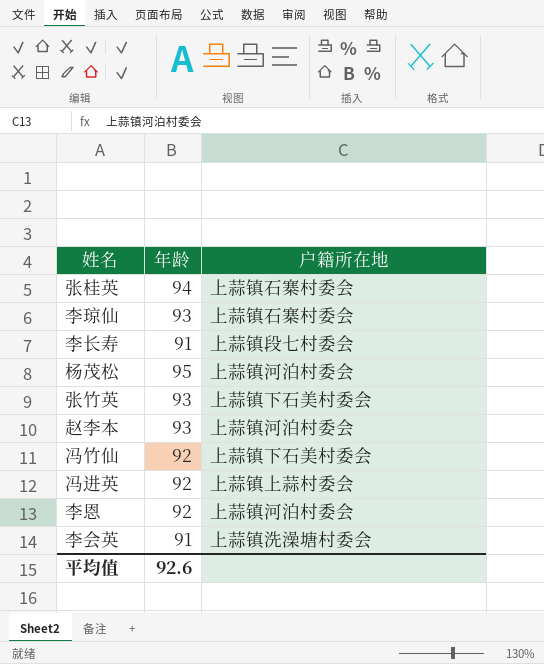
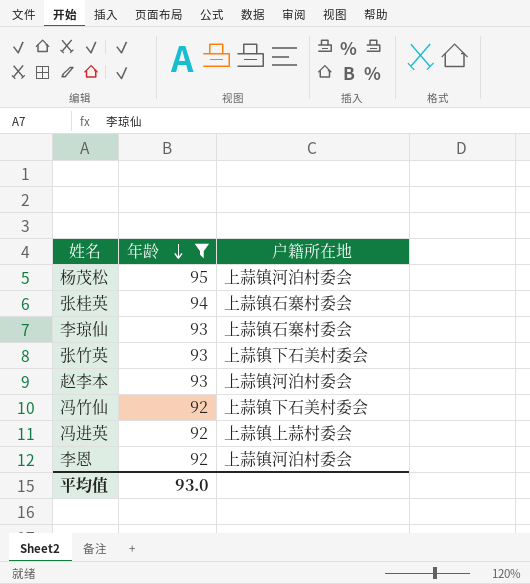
filter: none -> 年龄 != 91
row order: none -> 年龄 descending
平均值 | 年龄: 92.6 -> 93.0

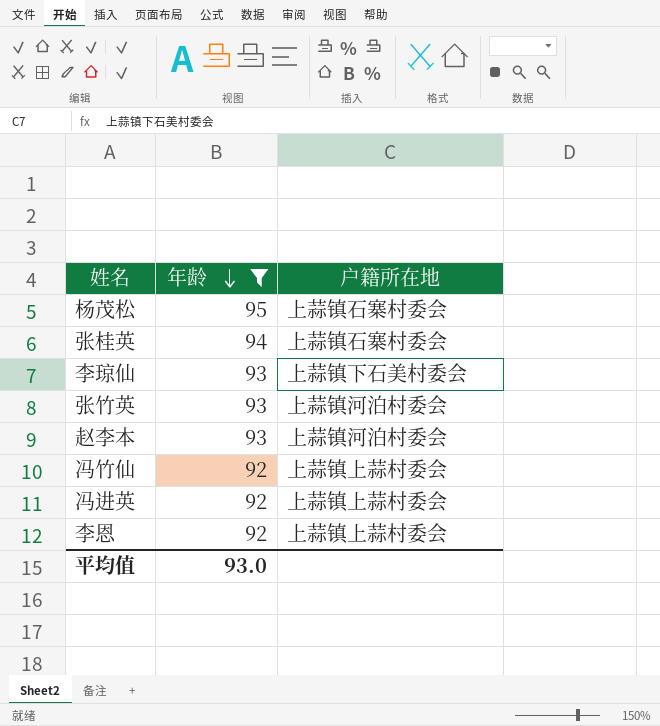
杨茂松 | 户籍所在地: 上蒜镇河泊村委会 -> 上蒜镇石寨村委会
李琼仙 | 户籍所在地: 上蒜镇石寨村委会 -> 上蒜镇下石美村委会
张竹英 | 户籍所在地: 上蒜镇下石美村委会 -> 上蒜镇河泊村委会
冯竹仙 | 户籍所在地: 上蒜镇下石美村委会 -> 上蒜镇上蒜村委会
李恩 | 户籍所在地: 上蒜镇河泊村委会 -> 上蒜镇上蒜村委会

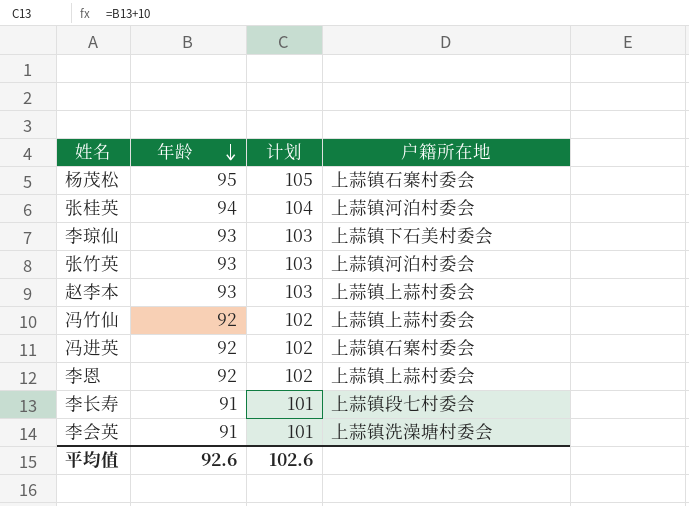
filter: 年龄 != 91 -> none
column 计划 | formula: none -> [年龄] + 10
张桂英 | 户籍所在地: 上蒜镇石寨村委会 -> 上蒜镇河泊村委会
赵李本 | 户籍所在地: 上蒜镇河泊村委会 -> 上蒜镇上蒜村委会
冯进英 | 户籍所在地: 上蒜镇上蒜村委会 -> 上蒜镇石寨村委会
平均值 | 年龄: 93.0 -> 92.6

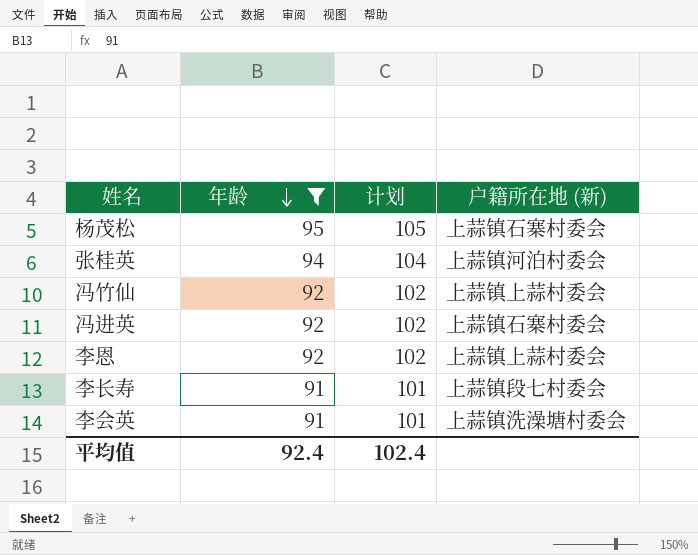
filter: none -> 年龄 != 93
column name: 户籍所在地 -> 户籍所在地 (新)
平均值 | 年龄: 92.6 -> 92.4
平均值 | 计划: 102.6 -> 102.4

